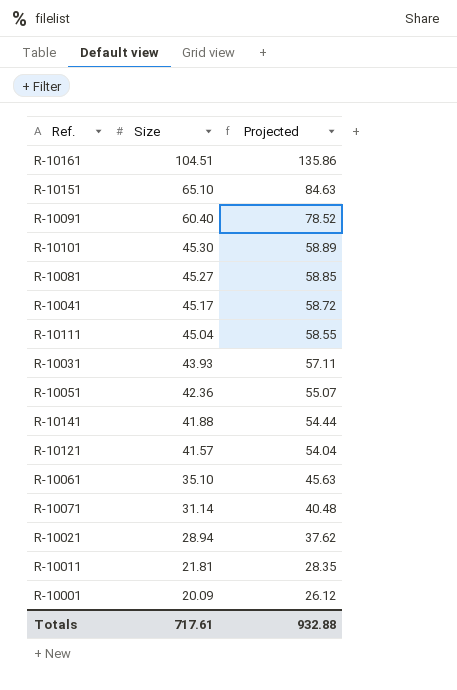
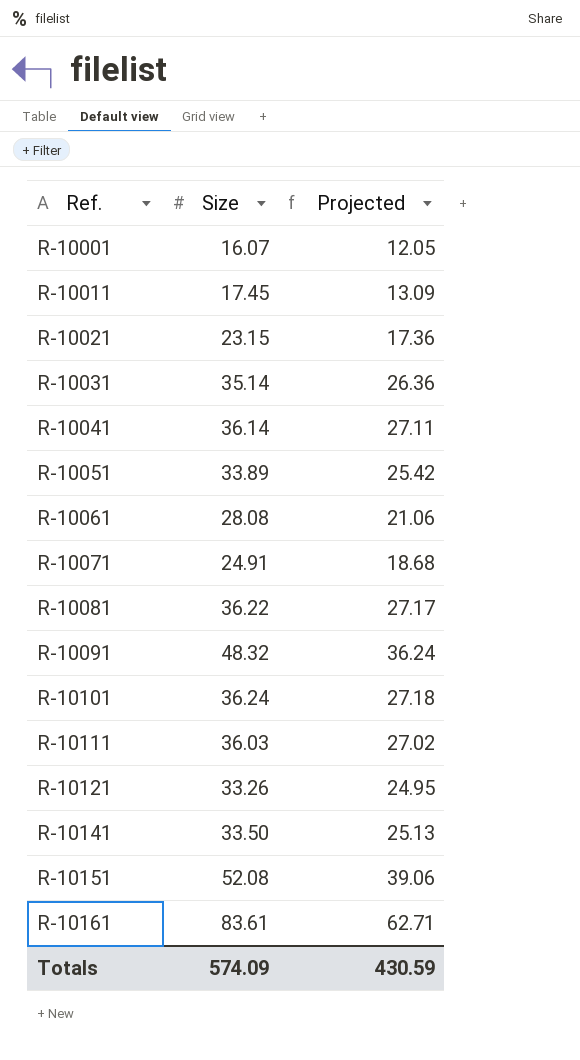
row order: Size descending -> Ref. ascending
column Projected | formula: [Size] * 1.3 -> [Size] * 0.75
R-10001 | Size: 20.09 -> 16.07
R-10011 | Size: 21.81 -> 17.45
R-10021 | Size: 28.94 -> 23.15
R-10031 | Size: 43.93 -> 35.14
R-10041 | Size: 45.17 -> 36.14
R-10051 | Size: 42.36 -> 33.89
R-10061 | Size: 35.10 -> 28.08
R-10071 | Size: 31.14 -> 24.91
R-10081 | Size: 45.27 -> 36.22
R-10091 | Size: 60.40 -> 48.32
R-10101 | Size: 45.30 -> 36.24
R-10111 | Size: 45.04 -> 36.03
R-10121 | Size: 41.57 -> 33.26
R-10141 | Size: 41.88 -> 33.50
R-10151 | Size: 65.10 -> 52.08
R-10161 | Size: 104.51 -> 83.61
Totals | Size: 717.61 -> 574.09
Totals | Projected: 932.88 -> 430.59

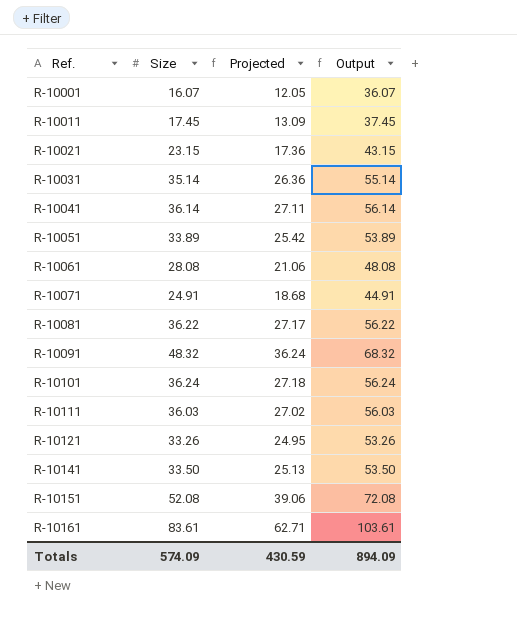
column Output | formula: none -> [Size] + 20

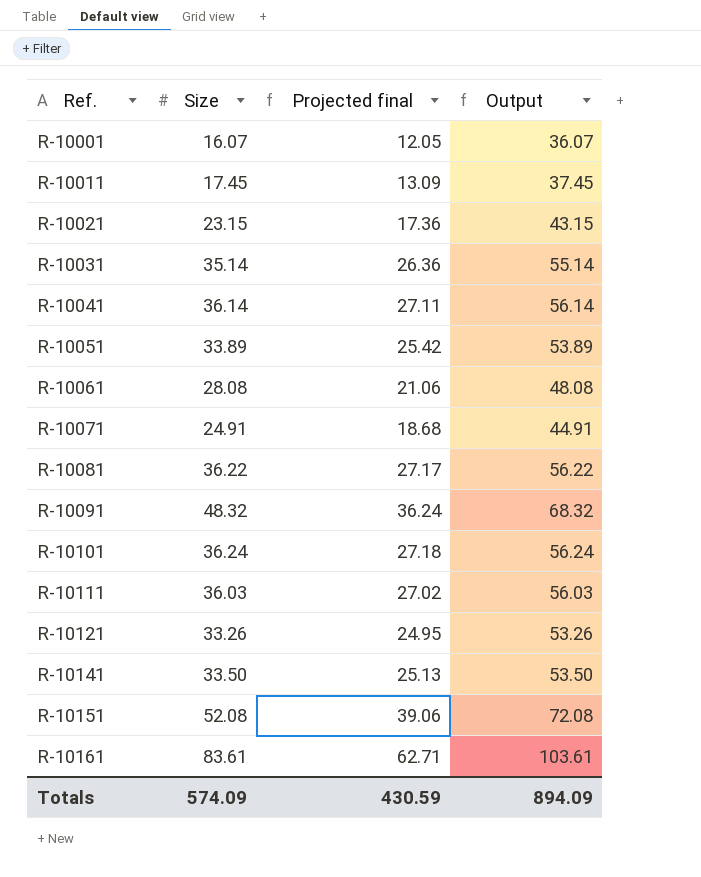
column name: Projected -> Projected final

